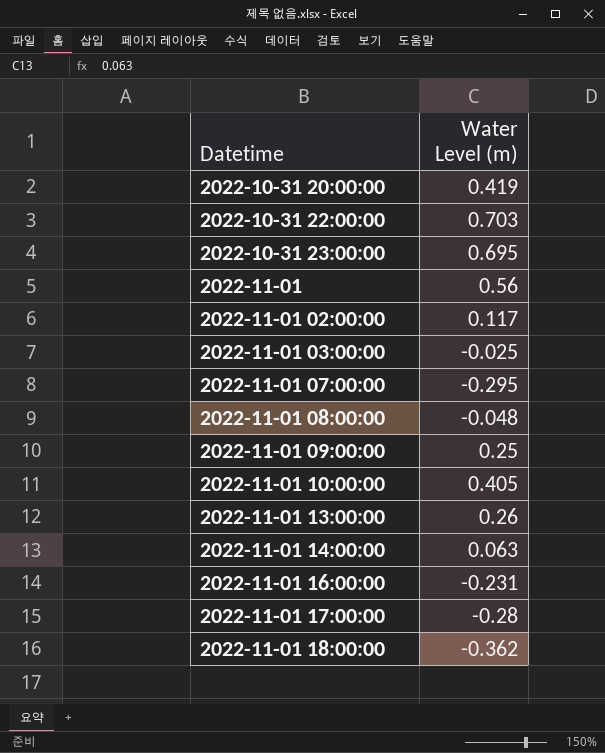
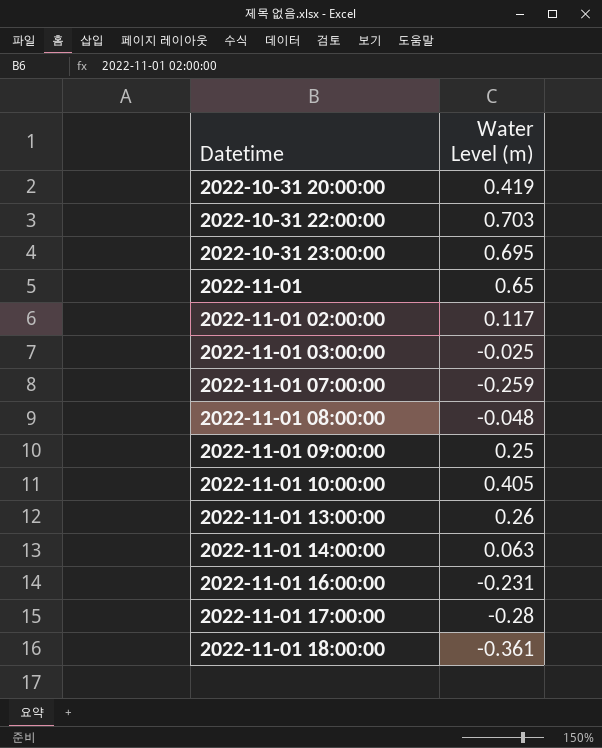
2022-11-01 | Water Level (m): 0.56 -> 0.65
2022-11-01 07:00:00 | Water Level (m): -0.295 -> -0.259
2022-11-01 18:00:00 | Water Level (m): -0.362 -> -0.361

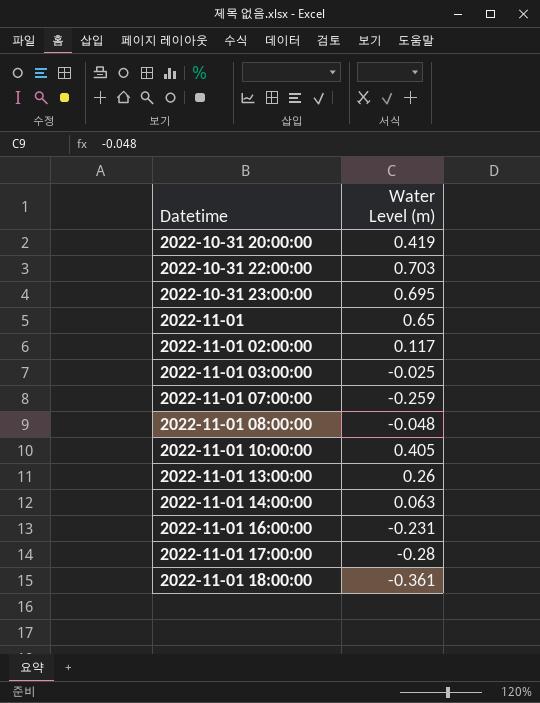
row 2022-11-01 09:00:00: 0.25 -> none

